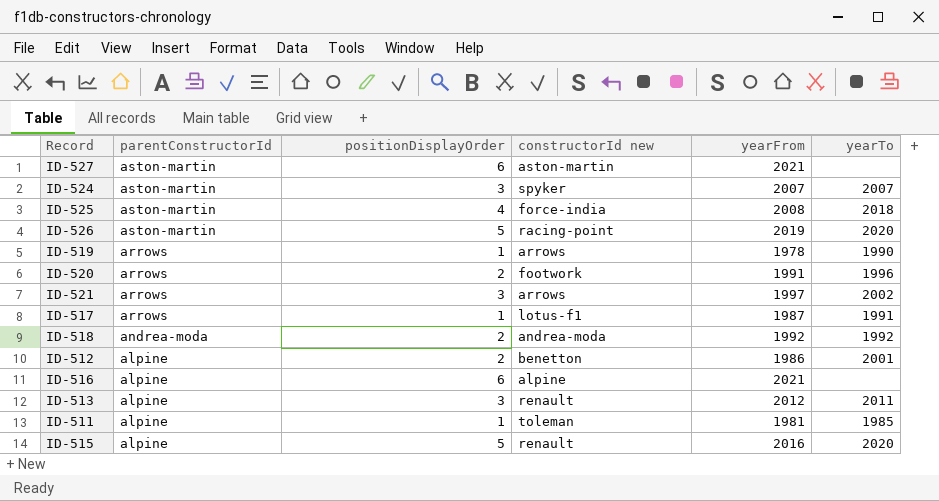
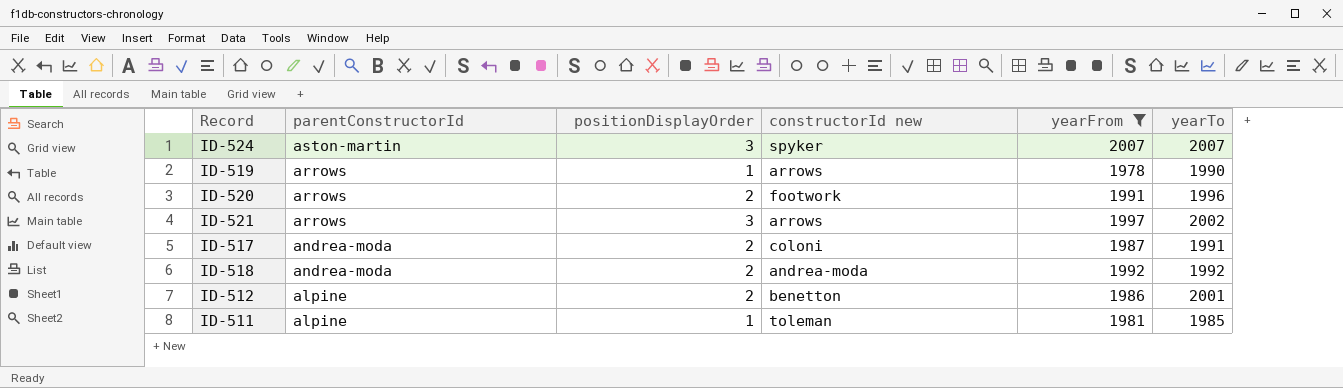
filter: none -> yearFrom <= 2007
ID-517 | parentConstructorId: arrows -> andrea-moda
ID-517 | positionDisplayOrder: 1 -> 2
ID-517 | constructorId new: lotus-f1 -> coloni

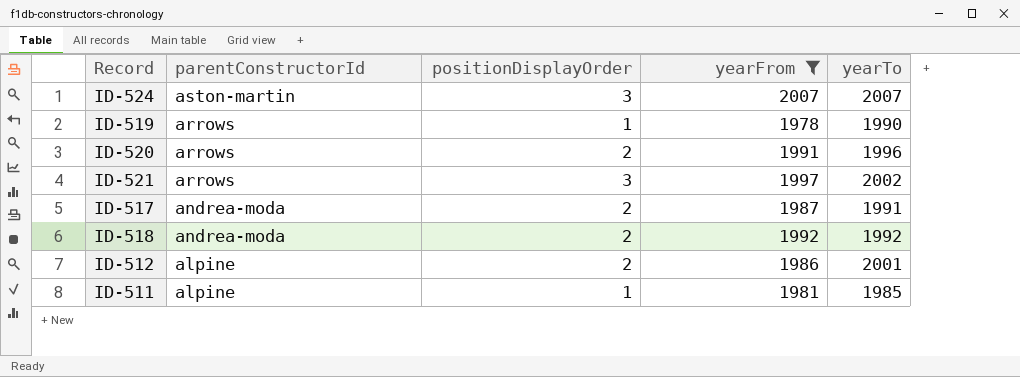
column constructorId new | position: 4 -> none

